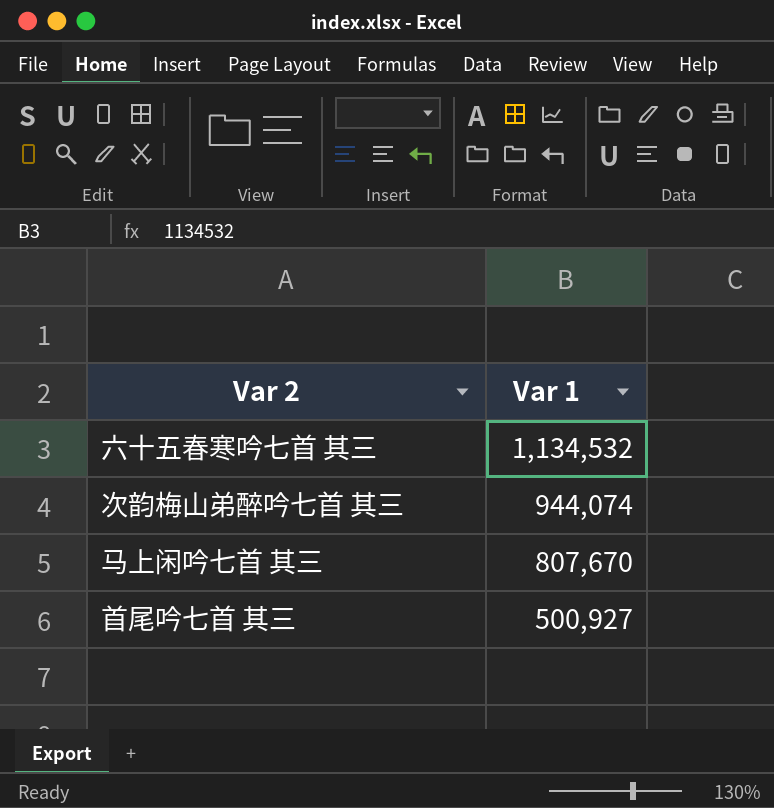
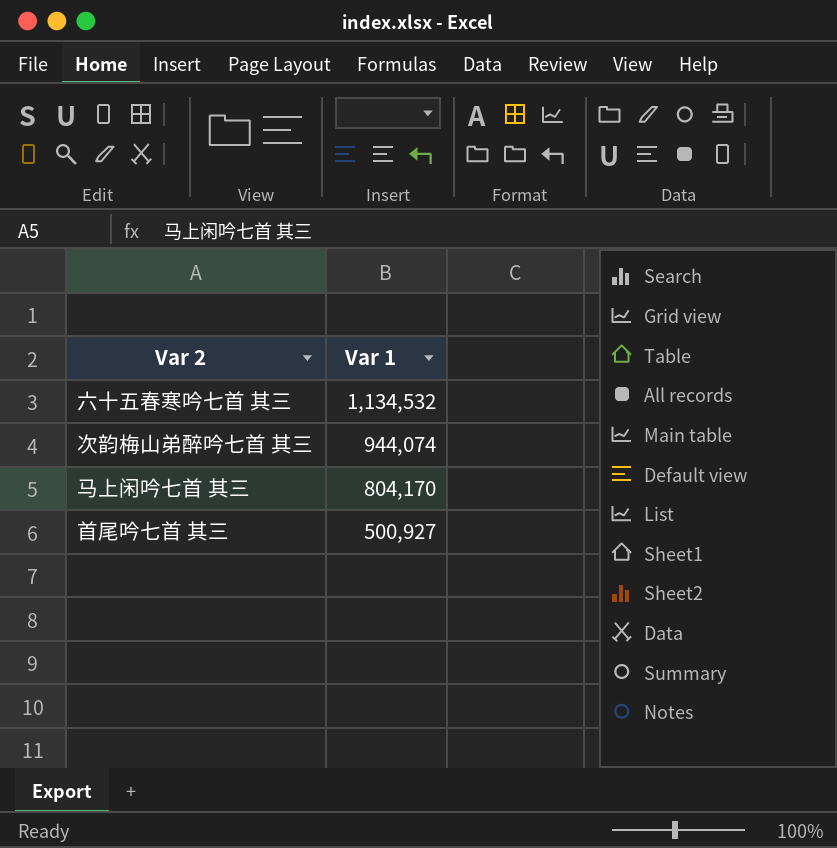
马上闲吟七首 其三 | Var 1: 807,670 -> 804,170

